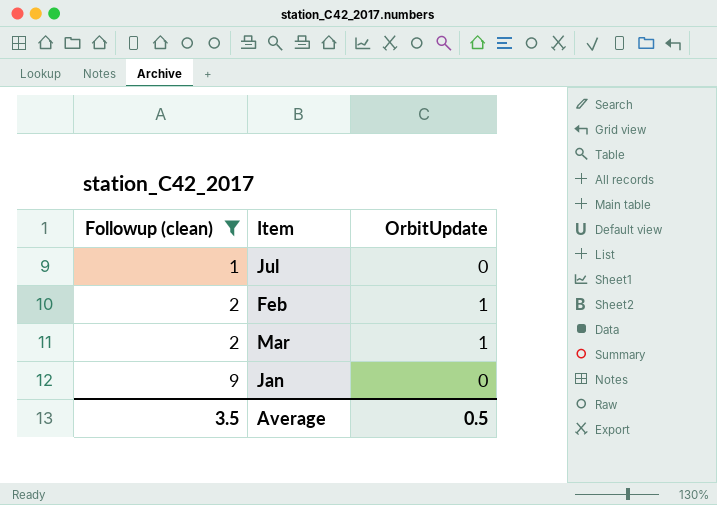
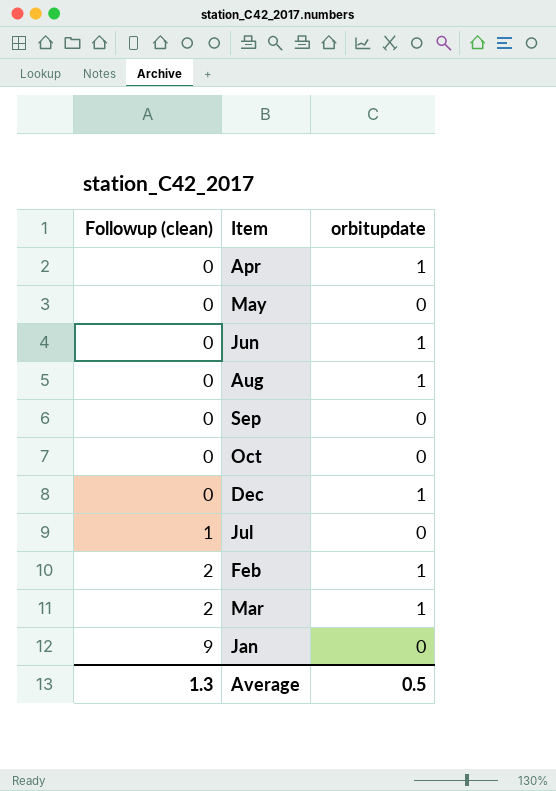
filter: Followup (clean) != 0 -> none
column name: OrbitUpdate -> orbitupdate
Average | Followup (clean): 3.5 -> 1.3

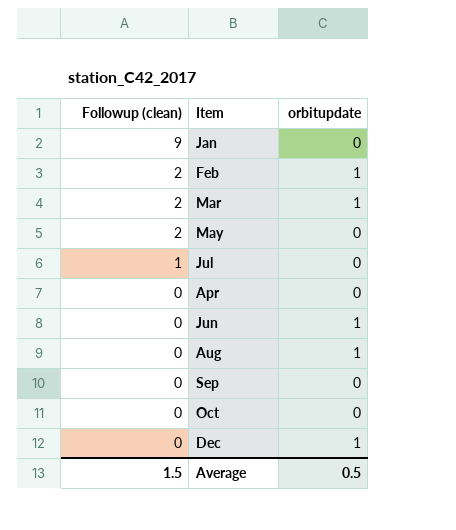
row order: Followup (clean) ascending -> Followup (clean) descending
May | Followup (clean): 0 -> 2
Apr | orbitupdate: 1 -> 0
Average | Followup (clean): 1.3 -> 1.5

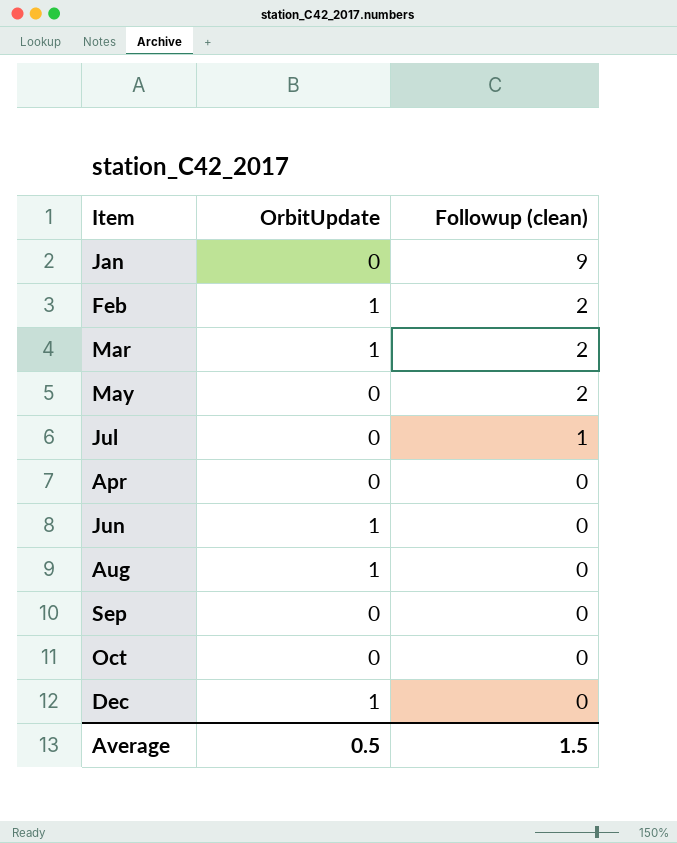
column name: orbitupdate -> OrbitUpdate
column Followup (clean) | position: 1 -> 3

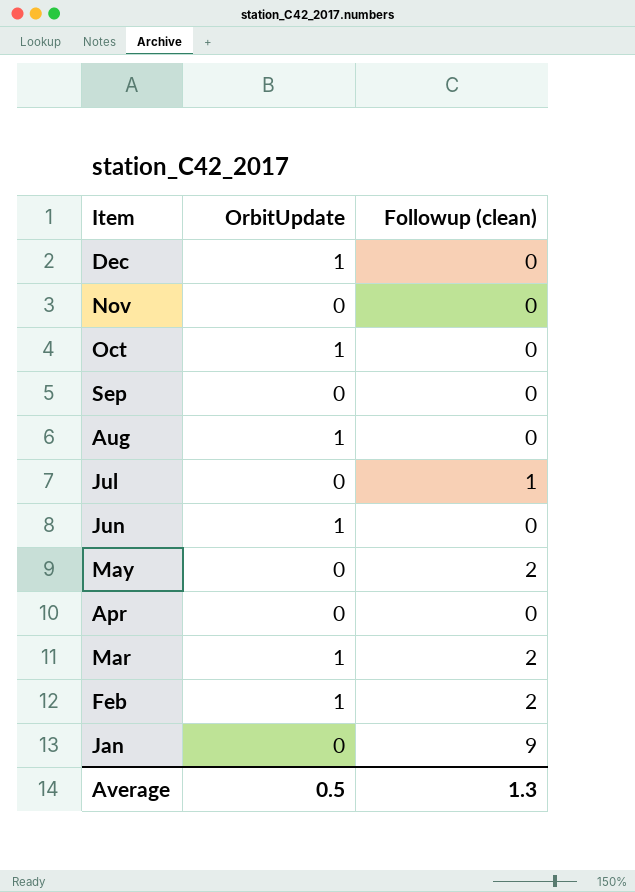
row order: Followup (clean) descending -> Item descending
row Nov: none -> 0 | 0
Oct | OrbitUpdate: 0 -> 1
Average | Followup (clean): 1.5 -> 1.3

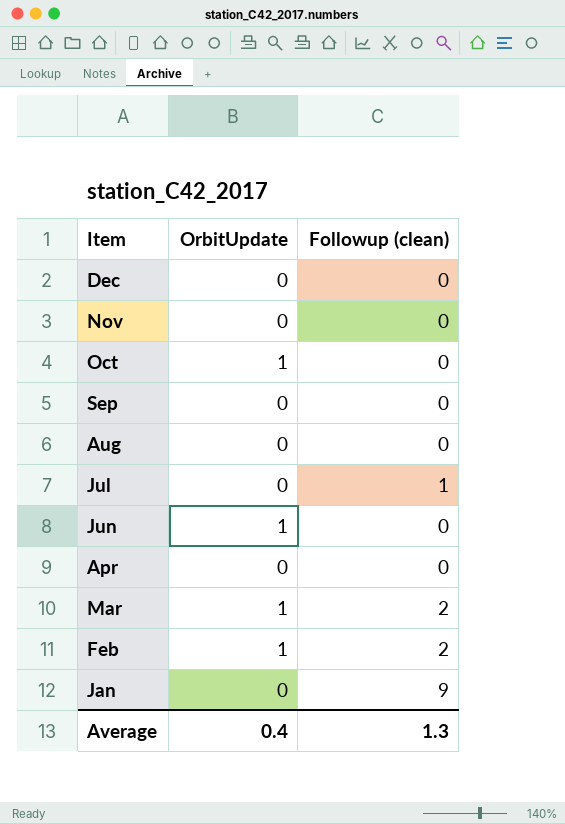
row May: 0 | 2 -> none
Dec | OrbitUpdate: 1 -> 0
Aug | OrbitUpdate: 1 -> 0
Average | OrbitUpdate: 0.5 -> 0.4

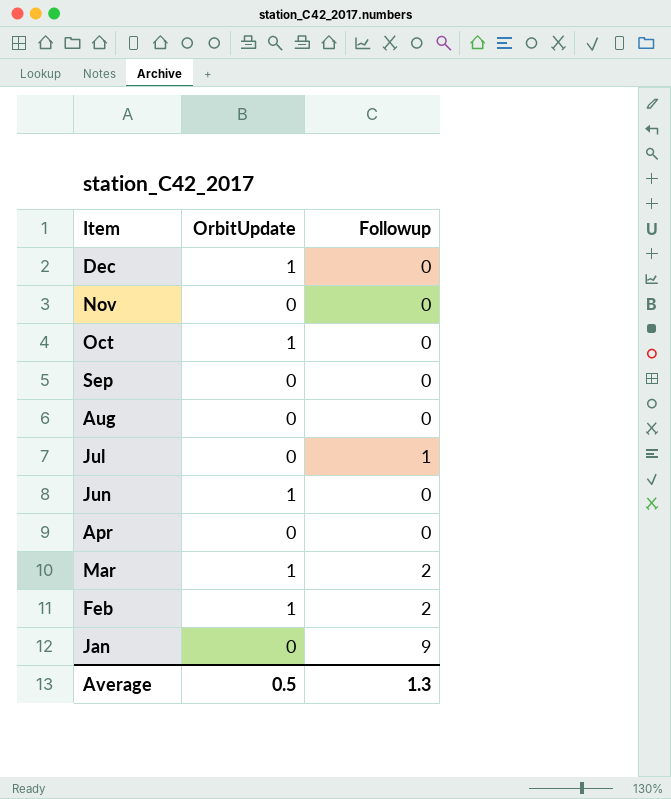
column name: Followup (clean) -> Followup
Dec | OrbitUpdate: 0 -> 1
Average | OrbitUpdate: 0.4 -> 0.5

